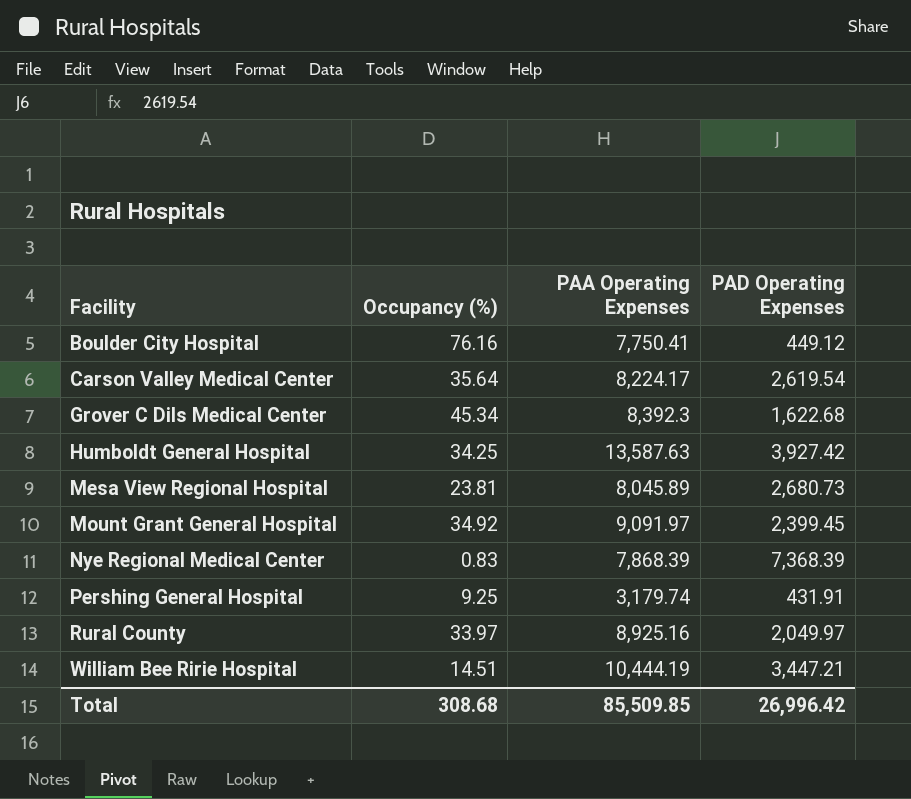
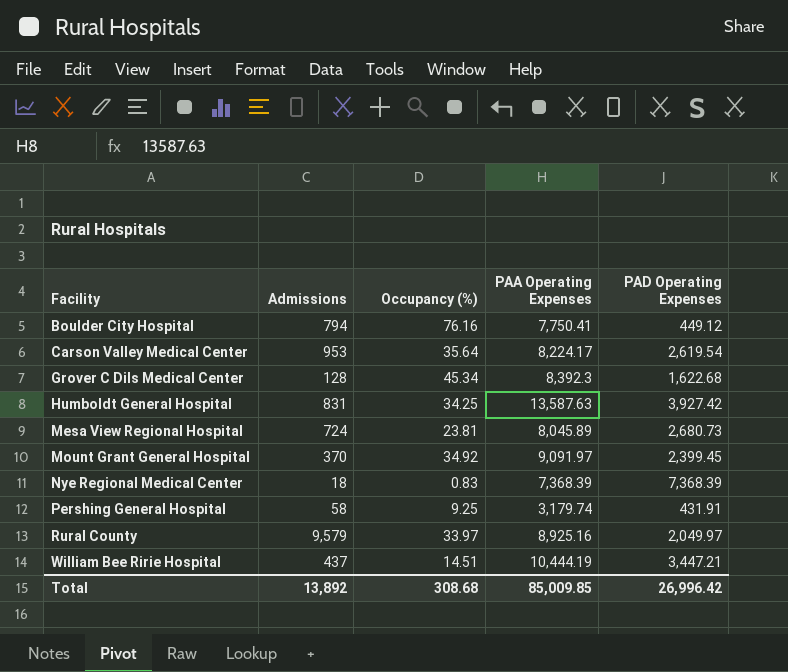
column Admissions | position: none -> 2
Nye Regional Medical Center | PAA Operating Expenses: 7,868.39 -> 7,368.39
Total | PAA Operating Expenses: 85,509.85 -> 85,009.85

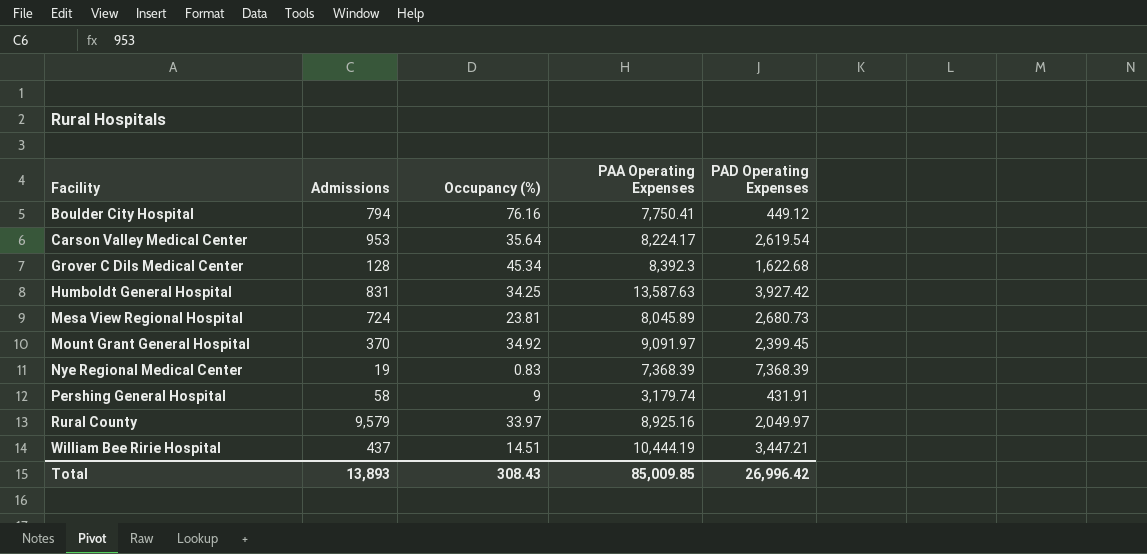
Nye Regional Medical Center | Admissions: 18 -> 19
Pershing General Hospital | Occupancy (%): 9.25 -> 9
Total | Admissions: 13,892 -> 13,893
Total | Occupancy (%): 308.68 -> 308.43

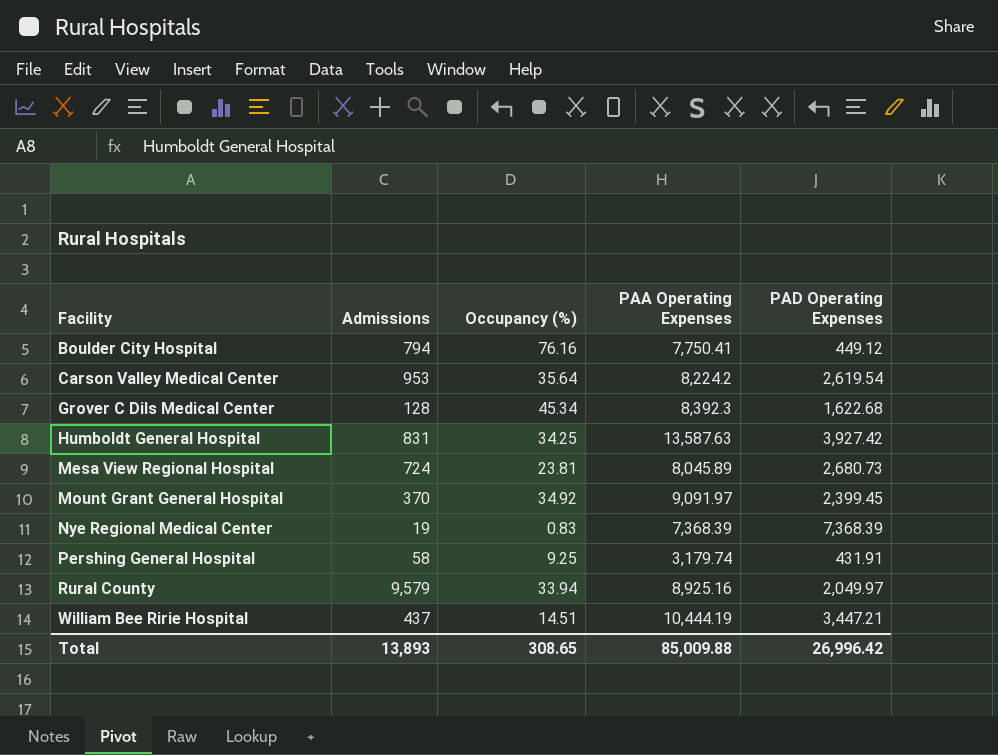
Carson Valley Medical Center | PAA Operating Expenses: 8,224.17 -> 8,224.2
Pershing General Hospital | Occupancy (%): 9 -> 9.25
Rural County | Occupancy (%): 33.97 -> 33.94
Total | Occupancy (%): 308.43 -> 308.65
Total | PAA Operating Expenses: 85,009.85 -> 85,009.88

